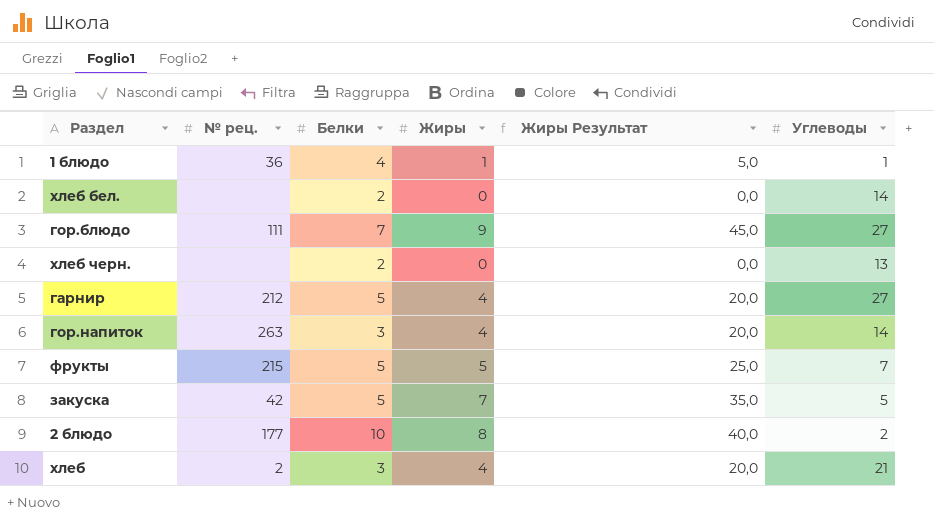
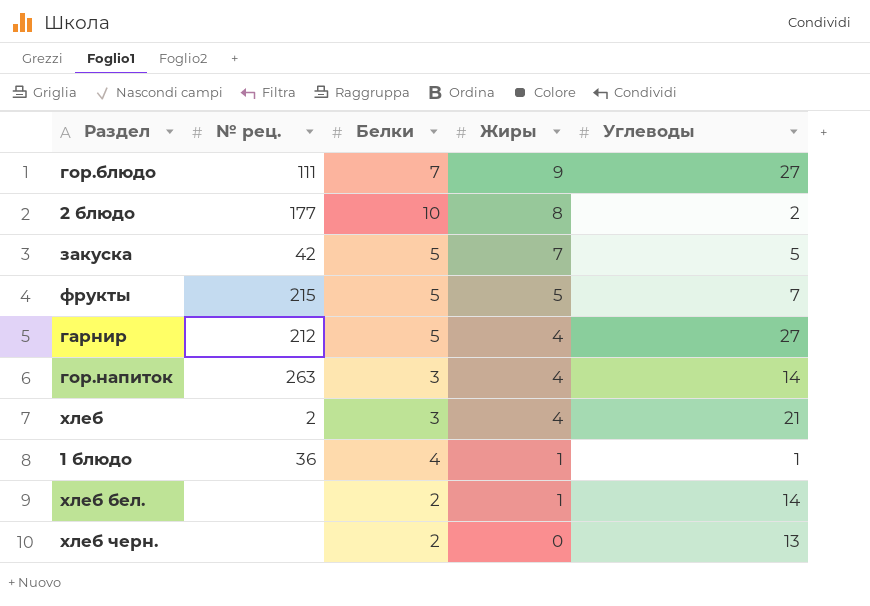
row order: none -> Жиры descending
column Жиры Результат | formula: [Жиры] * 5 -> none
хлеб бел. | Жиры: 0 -> 1

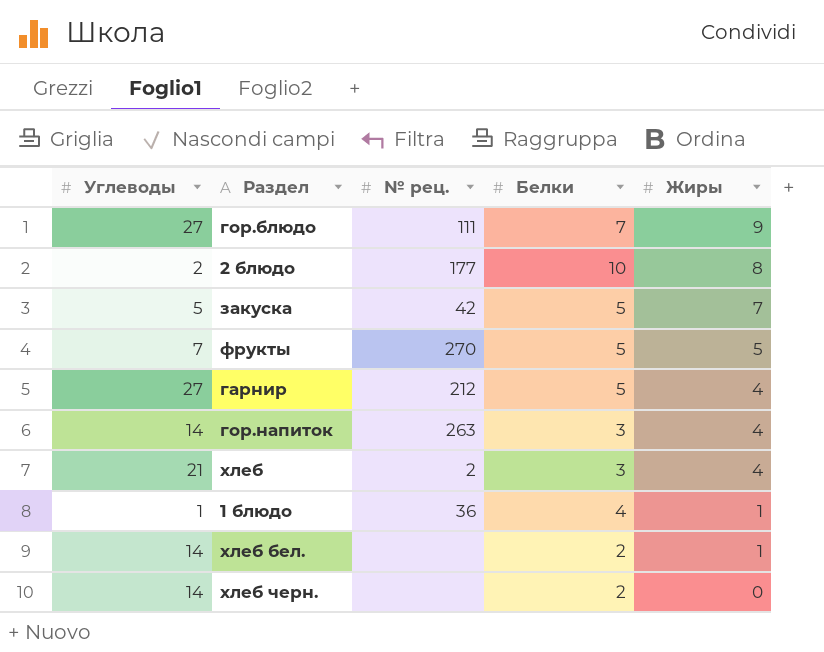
column Углеводы | position: 5 -> 1
фрукты | № рец.: 215 -> 270
хлеб черн. | Углеводы: 13 -> 14

